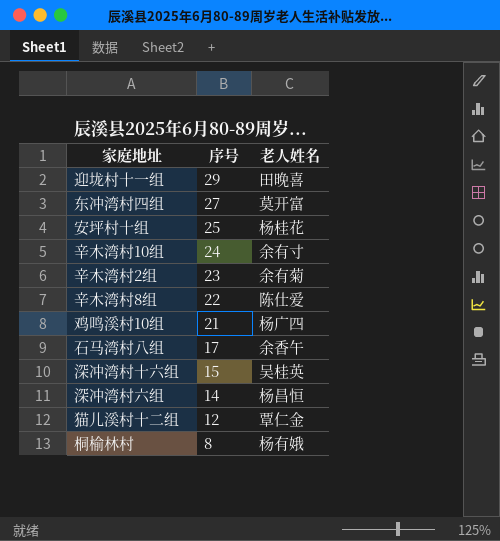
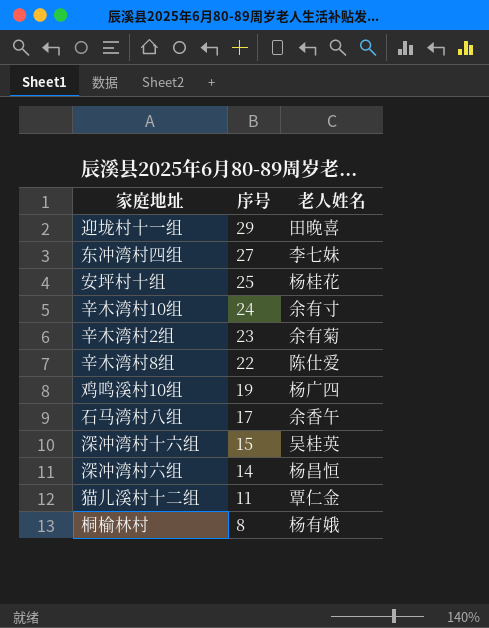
东冲湾村四组 | 老人姓名: 莫开富 -> 李七妹
鸡鸣溪村10组 | 序号: 21 -> 19
猫儿溪村十二组 | 序号: 12 -> 11

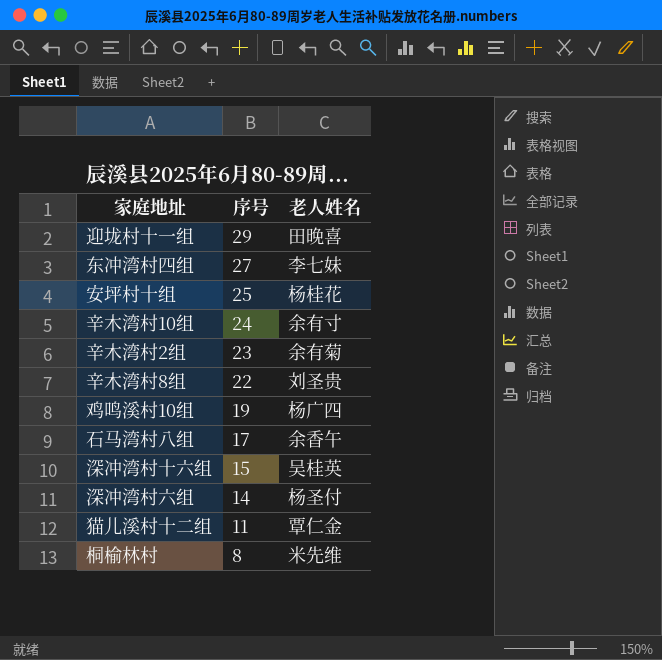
辛木湾村8组 | 老人姓名: 陈仕爱 -> 刘圣贵
深冲湾村六组 | 老人姓名: 杨昌恒 -> 杨圣付
桐榆林村 | 老人姓名: 杨有娥 -> 米先维

